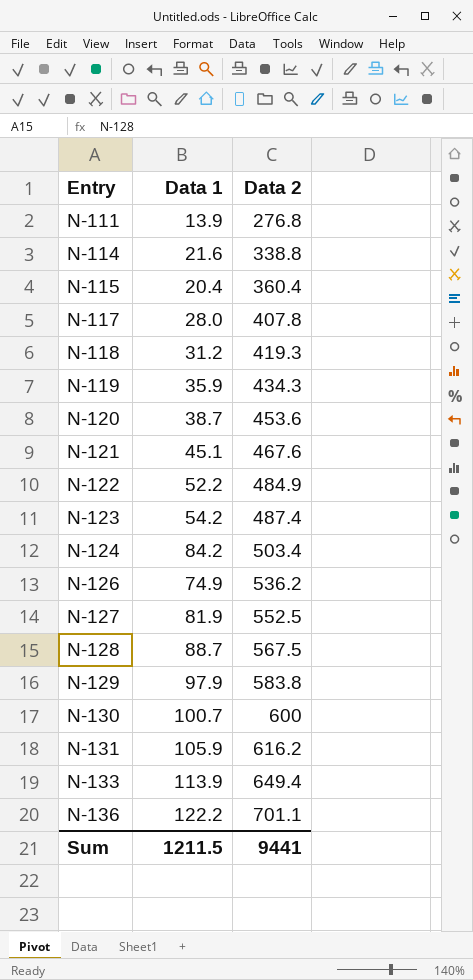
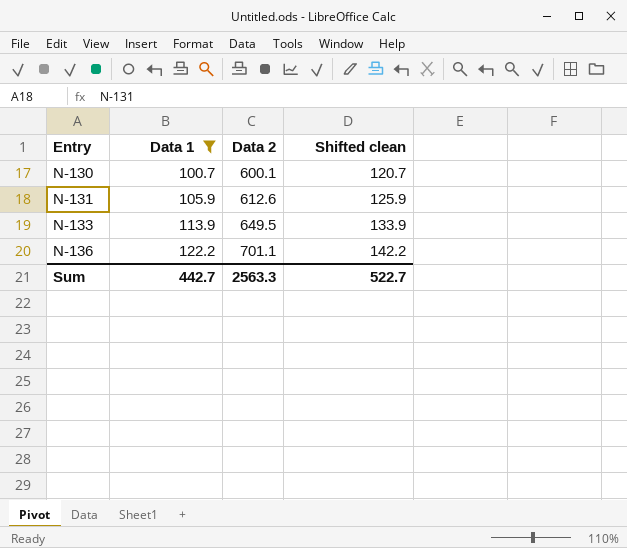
filter: none -> Data 1 >= 100.7
column Shifted clean | formula: none -> [Data 1] + 20
N-130 | Data 2: 600 -> 600.1
N-131 | Data 2: 616.2 -> 612.6
N-133 | Data 2: 649.4 -> 649.5
Sum | Data 1: 1211.5 -> 442.7
Sum | Data 2: 9441 -> 2563.3

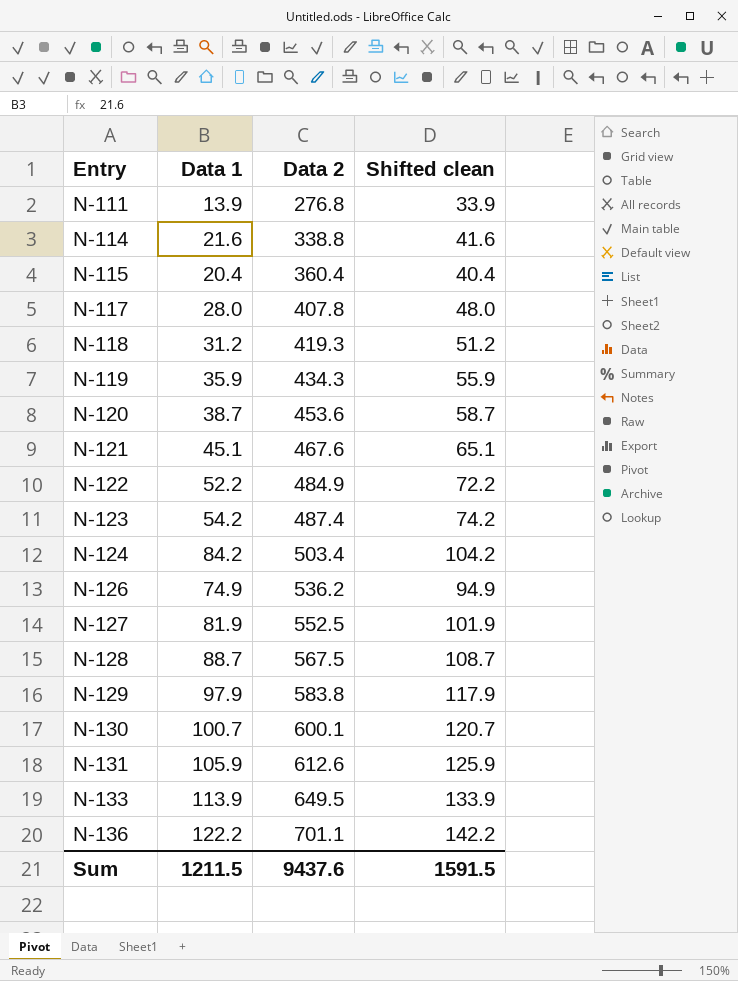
filter: Data 1 >= 100.7 -> none
Sum | Data 1: 442.7 -> 1211.5
Sum | Data 2: 2563.3 -> 9437.6
Sum | Shifted clean: 522.7 -> 1591.5

